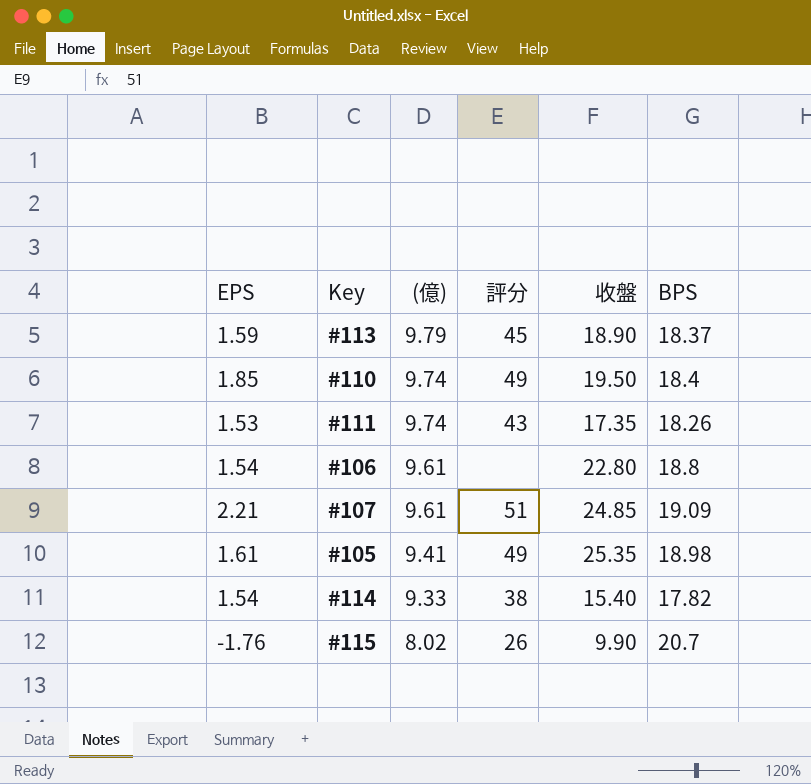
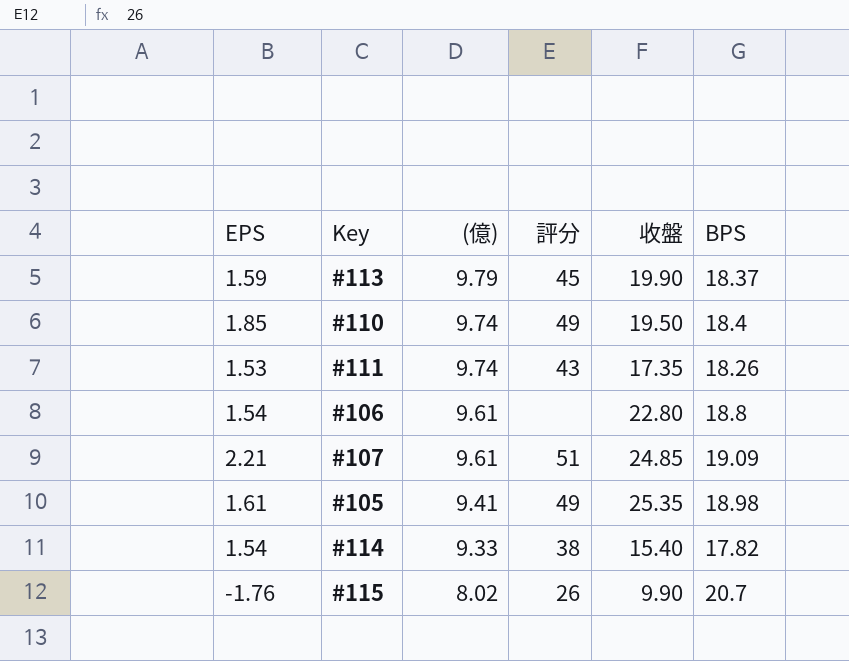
#113 | 收盤: 18.90 -> 19.90

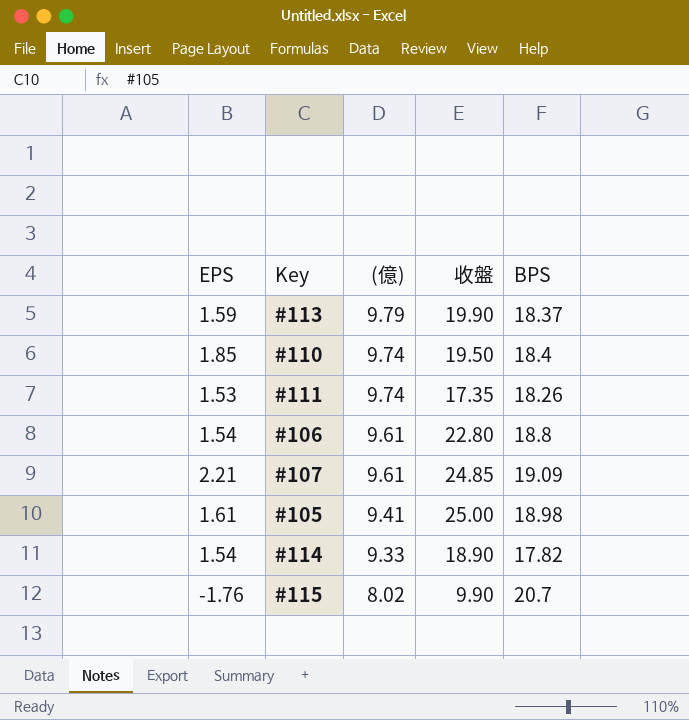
column 評分 | position: 4 -> none
#105 | 收盤: 25.35 -> 25.00
#114 | 收盤: 15.40 -> 18.90

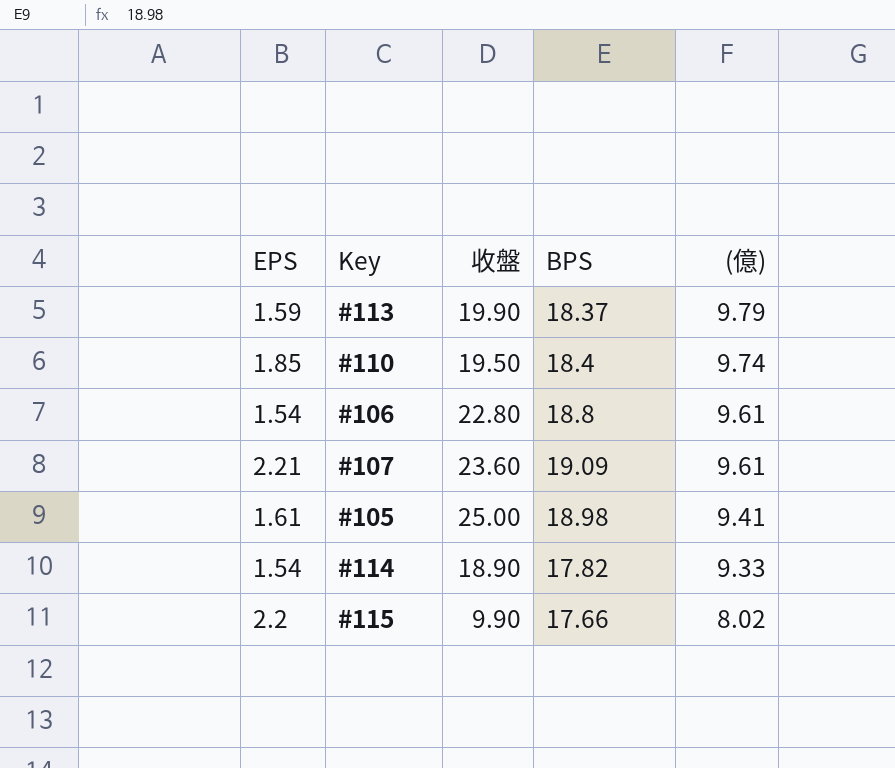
column (億) | position: 3 -> 5
row #111: 1.53 | 9.74 | 17.35 | 18.26 -> none
#107 | 收盤: 24.85 -> 23.60
#115 | EPS: -1.76 -> 2.2
#115 | BPS: 20.7 -> 17.66

